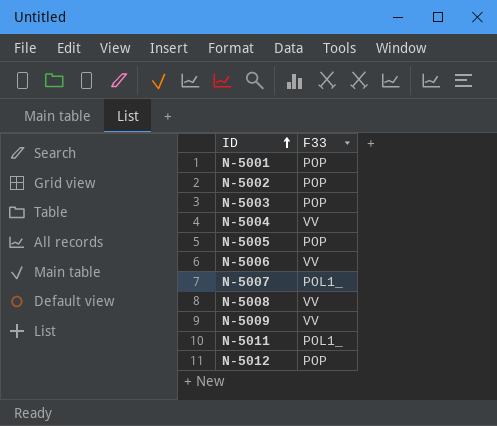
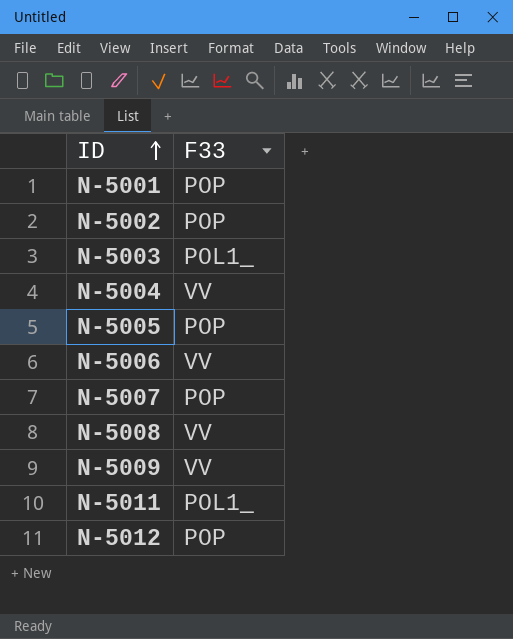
N-5003 | F33: POP -> POL1_
N-5007 | F33: POL1_ -> POP

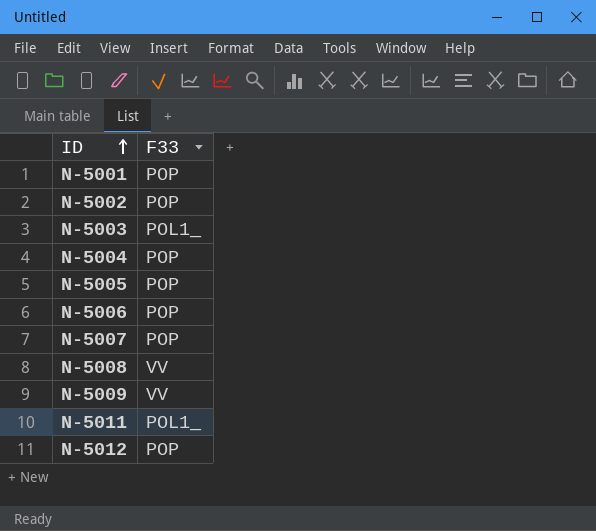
N-5004 | F33: VV -> POP
N-5006 | F33: VV -> POP

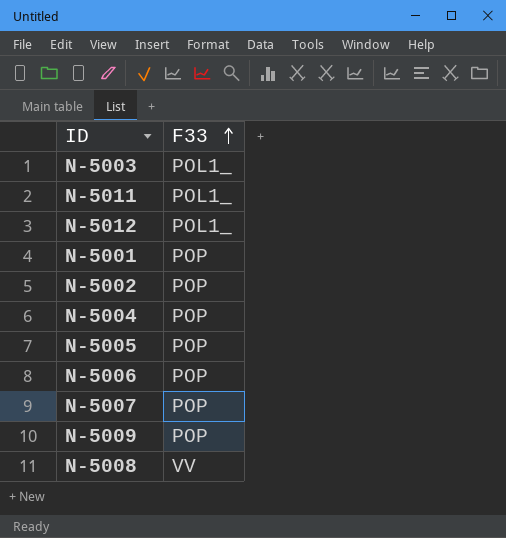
row order: ID ascending -> F33 ascending
N-5012 | F33: POP -> POL1_
N-5009 | F33: VV -> POP

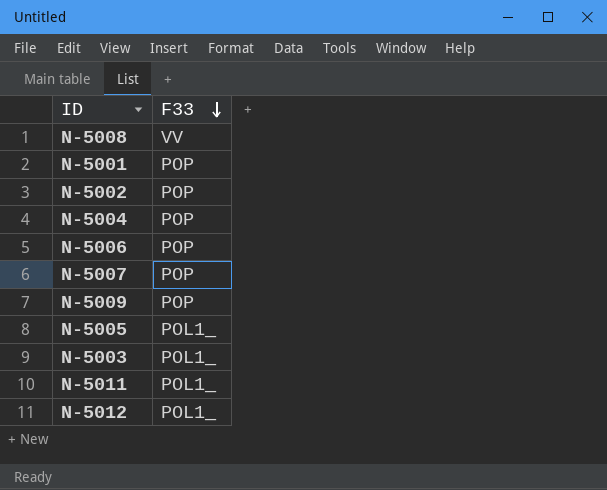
row order: F33 ascending -> F33 descending
N-5005 | F33: POP -> POL1_

